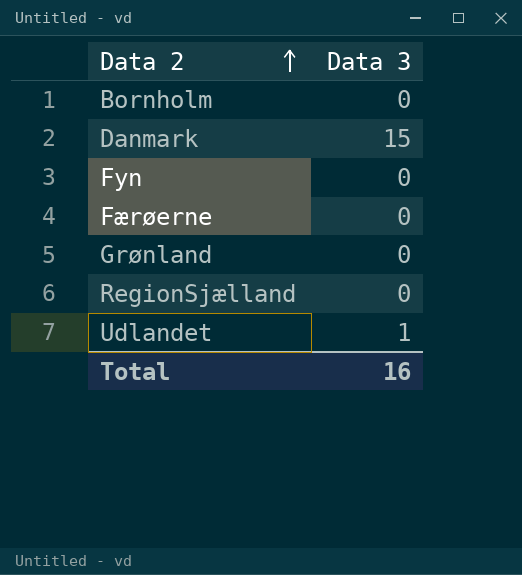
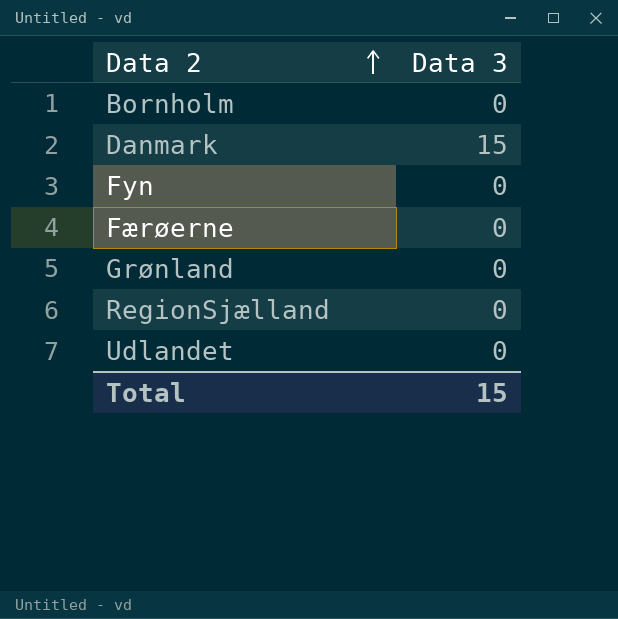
Udlandet | Data 3: 1 -> 0
Total | Data 3: 16 -> 15

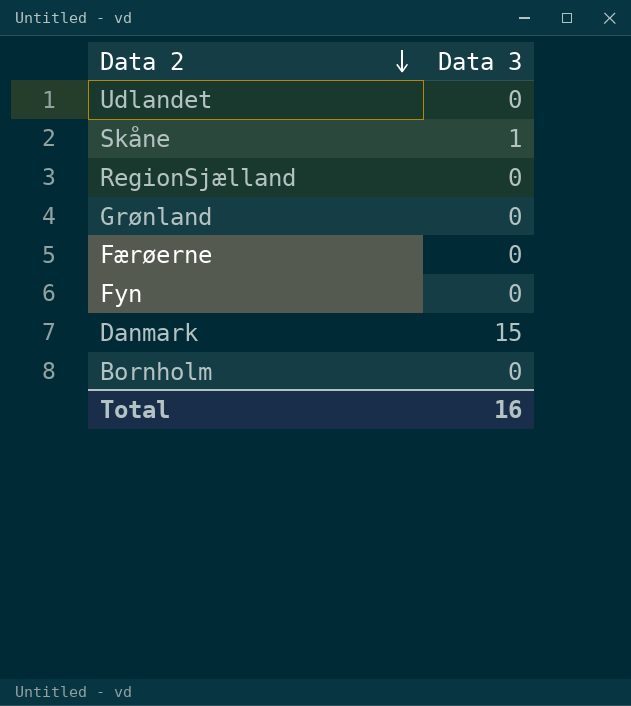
row order: Data 2 ascending -> Data 2 descending
row Skåne: none -> 1
Total | Data 3: 15 -> 16

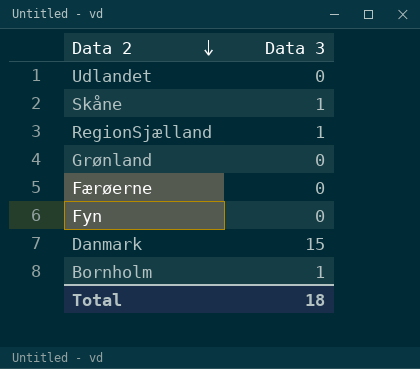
RegionSjælland | Data 3: 0 -> 1
Bornholm | Data 3: 0 -> 1
Total | Data 3: 16 -> 18

